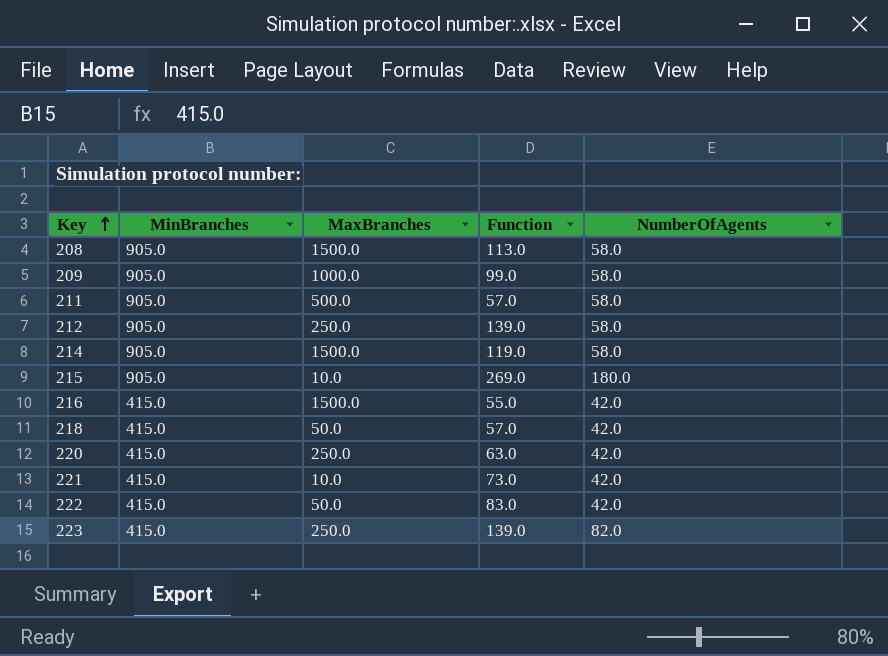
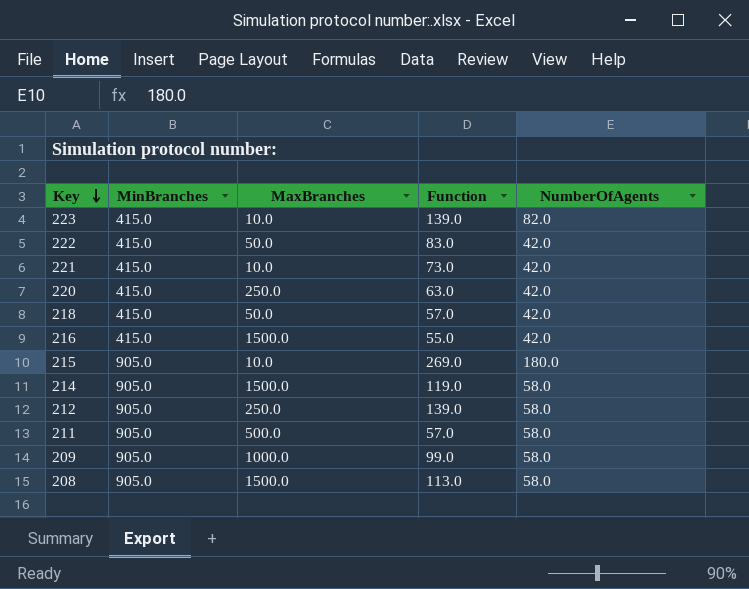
row order: Key ascending -> Key descending
223 | MaxBranches: 250.0 -> 10.0

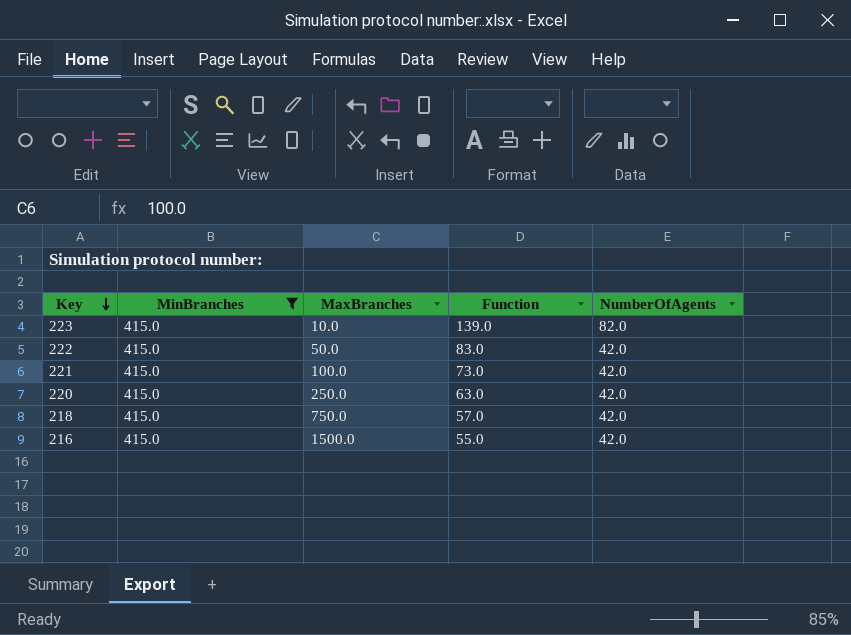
filter: none -> MinBranches = 415.0
221 | MaxBranches: 10.0 -> 100.0
218 | MaxBranches: 50.0 -> 750.0

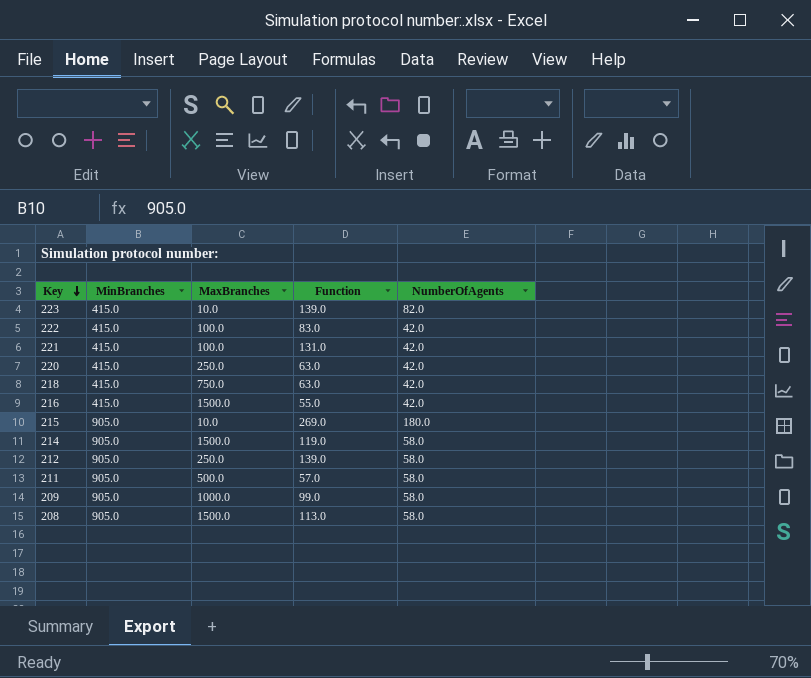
filter: MinBranches = 415.0 -> none
222 | MaxBranches: 50.0 -> 100.0
221 | Function: 73.0 -> 131.0
218 | Function: 57.0 -> 63.0

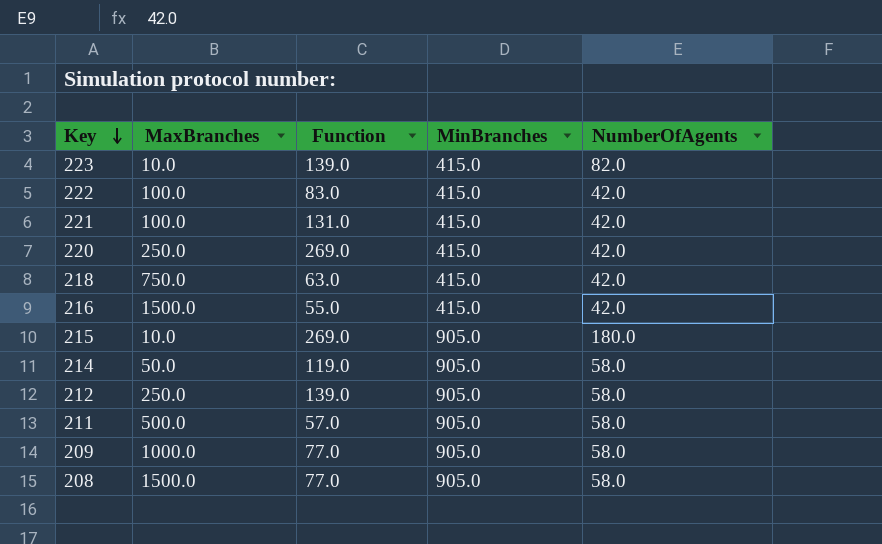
column MinBranches | position: 2 -> 4
220 | Function: 63.0 -> 269.0
214 | MaxBranches: 1500.0 -> 50.0
209 | Function: 99.0 -> 77.0
208 | Function: 113.0 -> 77.0

